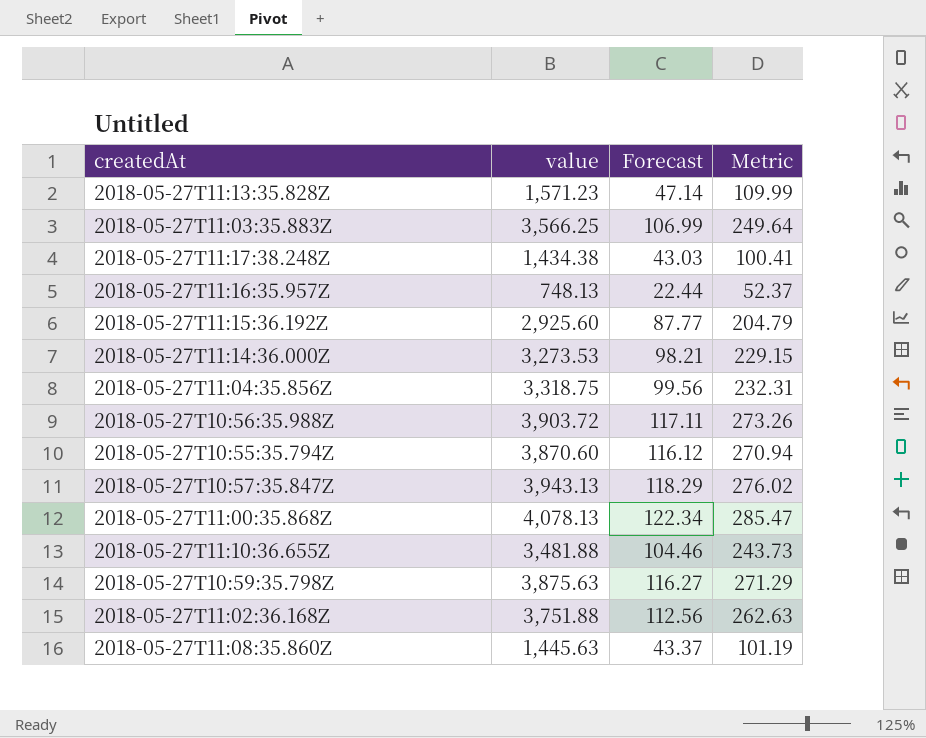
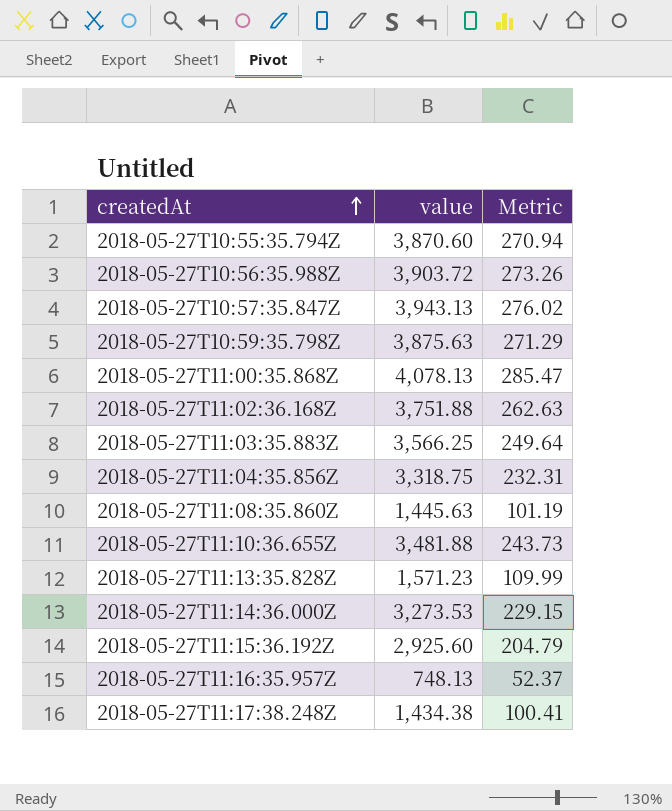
row order: none -> createdAt ascending
column Forecast | formula: [value] * 0.03 -> none

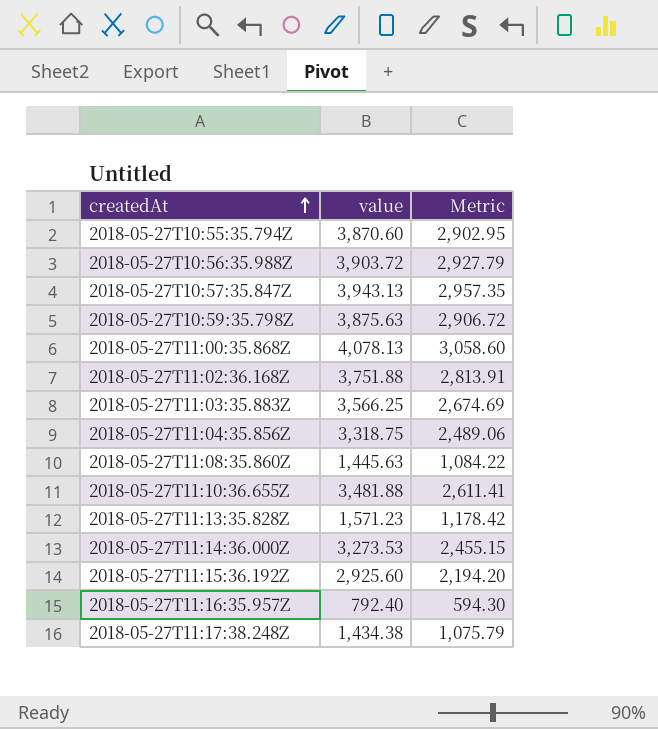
column Metric | formula: [value] * 0.07 -> [value] * 0.75
2018-05-27T11:16:35.957Z | value: 748.13 -> 792.40

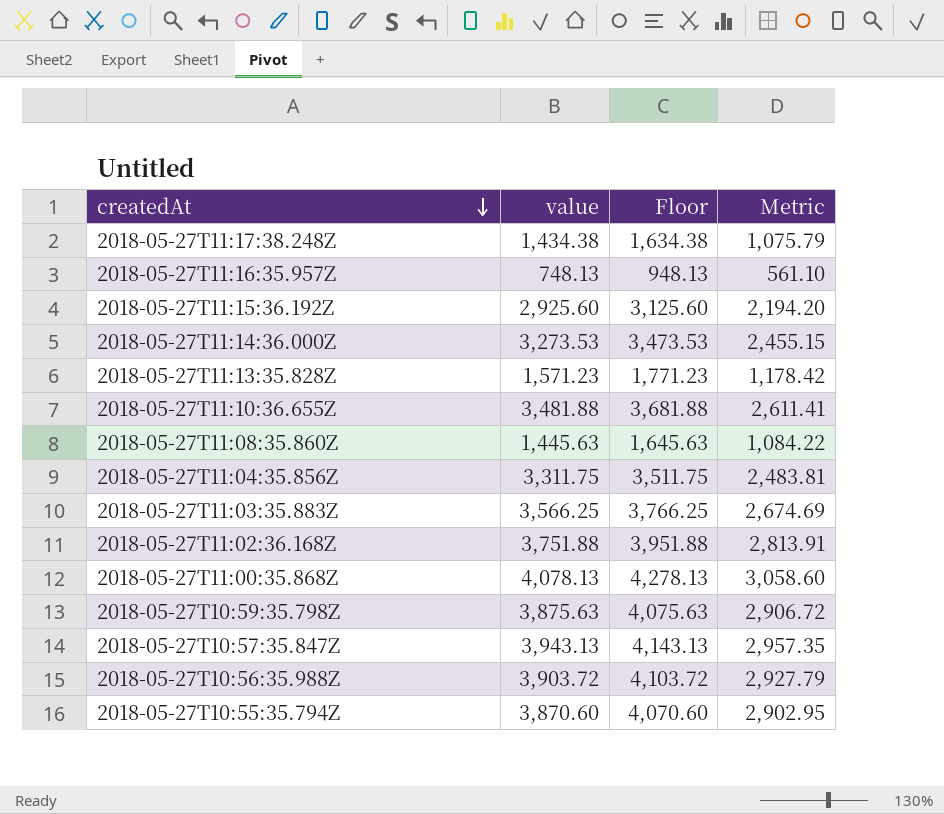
row order: createdAt ascending -> createdAt descending
column Floor | formula: none -> [value] + 200
2018-05-27T11:16:35.957Z | value: 792.40 -> 748.13
2018-05-27T11:16:35.957Z | Metric: 594.30 -> 561.10
2018-05-27T11:04:35.856Z | value: 3,318.75 -> 3,311.75
2018-05-27T11:04:35.856Z | Metric: 2,489.06 -> 2,483.81

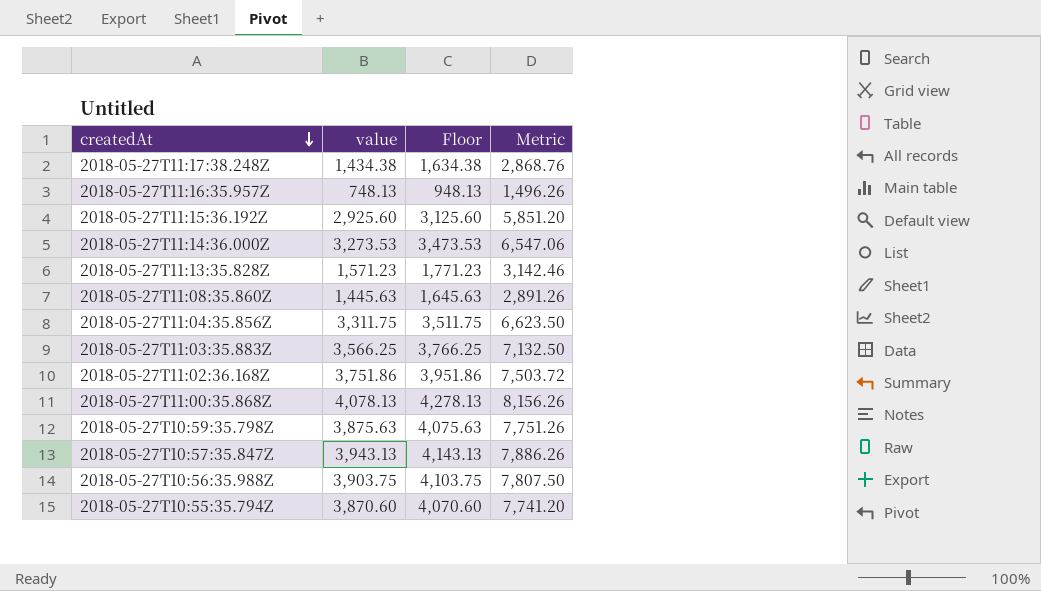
column Metric | formula: [value] * 0.75 -> [value] * 2
row 2018-05-27T11:10:36.655Z: 3,481.88 | 3,681.88 | 2,611.41 -> none
2018-05-27T11:02:36.168Z | value: 3,751.88 -> 3,751.86
2018-05-27T11:02:36.168Z | Floor: 3,951.88 -> 3,951.86
2018-05-27T10:56:35.988Z | value: 3,903.72 -> 3,903.75
2018-05-27T10:56:35.988Z | Floor: 4,103.72 -> 4,103.75

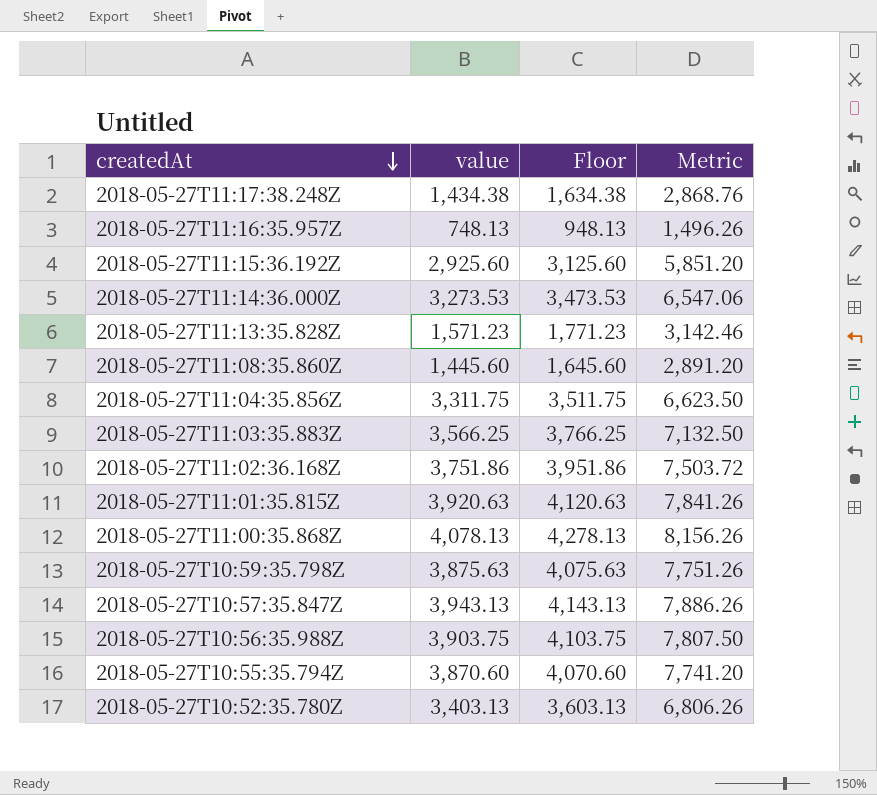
2018-05-27T11:08:35.860Z | value: 1,445.63 -> 1,445.60
2018-05-27T11:08:35.860Z | Floor: 1,645.63 -> 1,645.60
2018-05-27T11:08:35.860Z | Metric: 2,891.26 -> 2,891.20
row 2018-05-27T11:01:35.815Z: none -> 3,920.63 | 4,120.63 | 7,841.26
row 2018-05-27T10:52:35.780Z: none -> 3,403.13 | 3,603.13 | 6,806.26

